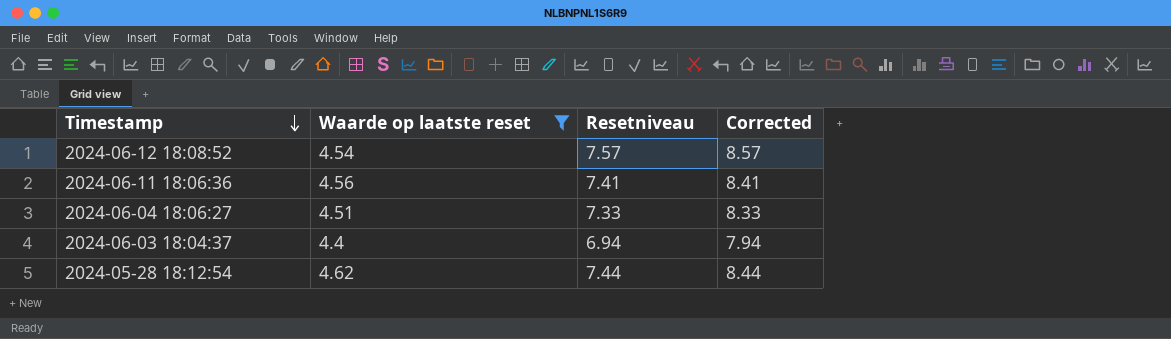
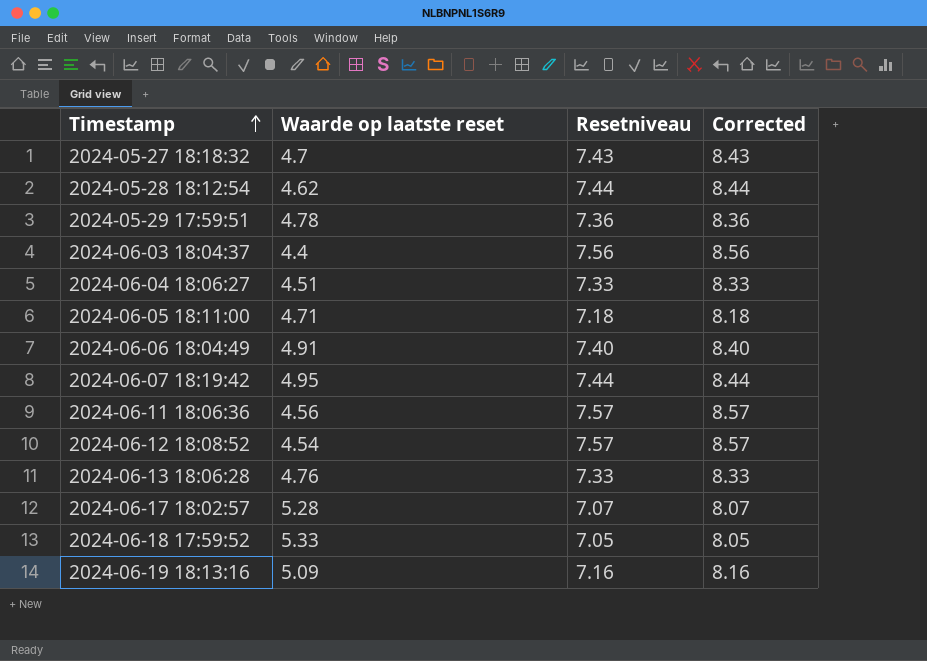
filter: Waarde op laatste reset <= 4.62 -> none
row order: Timestamp descending -> Timestamp ascending
2024-06-03 18:04:37 | Resetniveau: 6.94 -> 7.56
2024-06-03 18:04:37 | Corrected: 7.94 -> 8.56
2024-06-11 18:06:36 | Resetniveau: 7.41 -> 7.57
2024-06-11 18:06:36 | Corrected: 8.41 -> 8.57

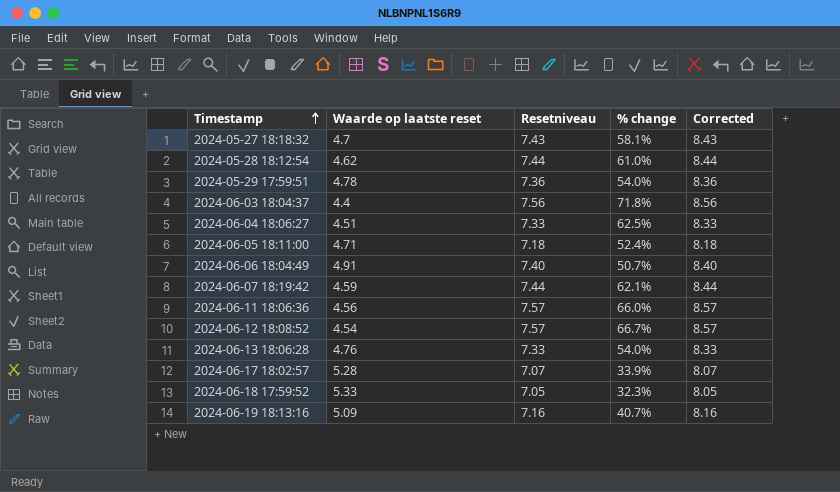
column % change | formula: none -> ([Resetniveau] - [Waarde op laatste reset]) / [Waarde op laatste reset]
2024-06-07 18:19:42 | Waarde op laatste reset: 4.95 -> 4.59

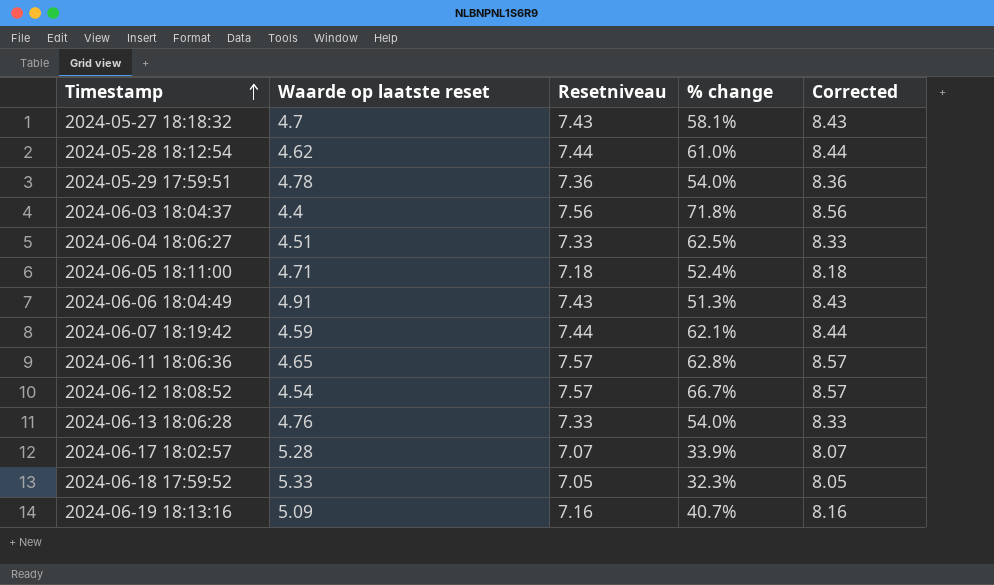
2024-06-06 18:04:49 | Resetniveau: 7.40 -> 7.43
2024-06-06 18:04:49 | % change: 50.7% -> 51.3%
2024-06-06 18:04:49 | Corrected: 8.40 -> 8.43
2024-06-11 18:06:36 | Waarde op laatste reset: 4.56 -> 4.65
2024-06-11 18:06:36 | % change: 66.0% -> 62.8%

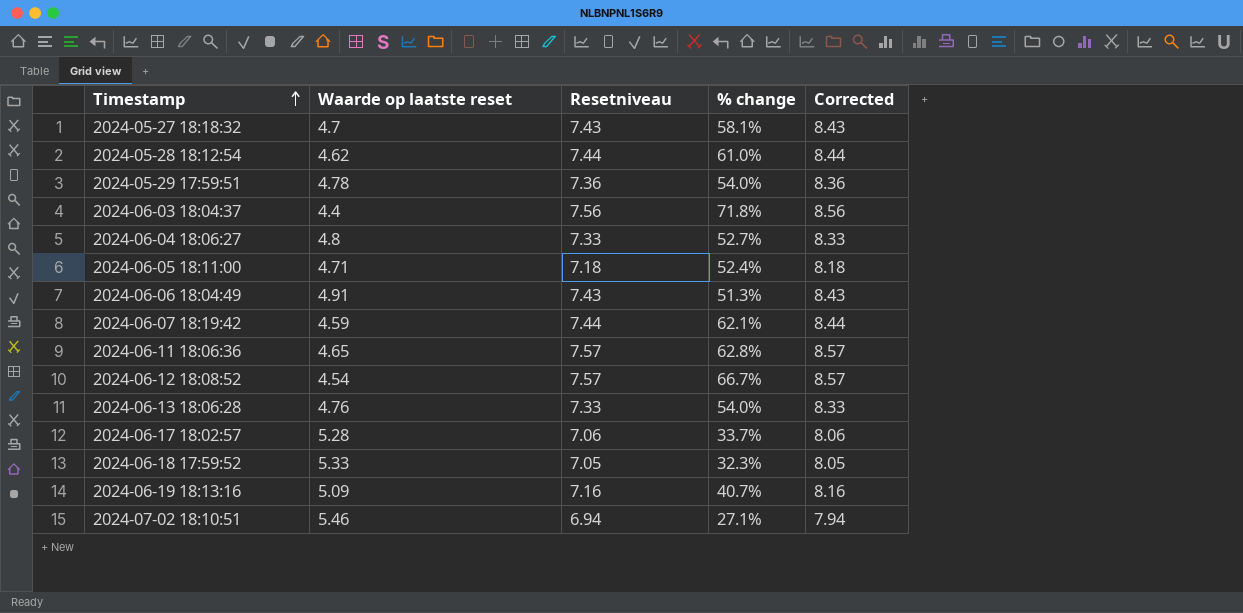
2024-06-04 18:06:27 | Waarde op laatste reset: 4.51 -> 4.8
2024-06-04 18:06:27 | % change: 62.5% -> 52.7%
2024-06-17 18:02:57 | Resetniveau: 7.07 -> 7.06
2024-06-17 18:02:57 | % change: 33.9% -> 33.7%
2024-06-17 18:02:57 | Corrected: 8.07 -> 8.06
row 2024-07-02 18:10:51: none -> 5.46 | 6.94 | 27.1% | 7.94

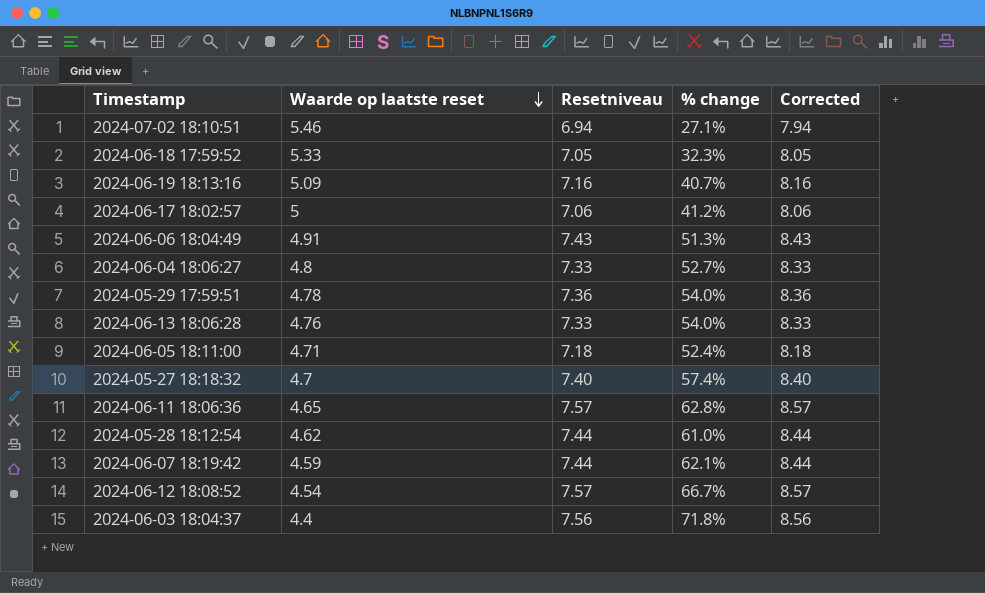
row order: Timestamp ascending -> Waarde op laatste reset descending
2024-06-17 18:02:57 | Waarde op laatste reset: 5.28 -> 5
2024-06-17 18:02:57 | % change: 33.7% -> 41.2%
2024-05-27 18:18:32 | Resetniveau: 7.43 -> 7.40
2024-05-27 18:18:32 | % change: 58.1% -> 57.4%
2024-05-27 18:18:32 | Corrected: 8.43 -> 8.40

